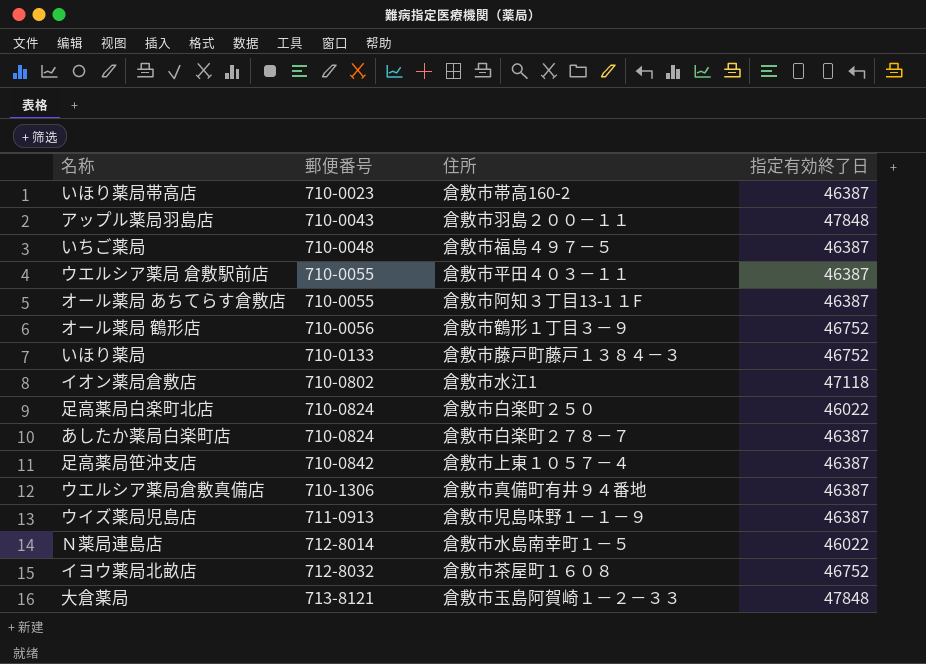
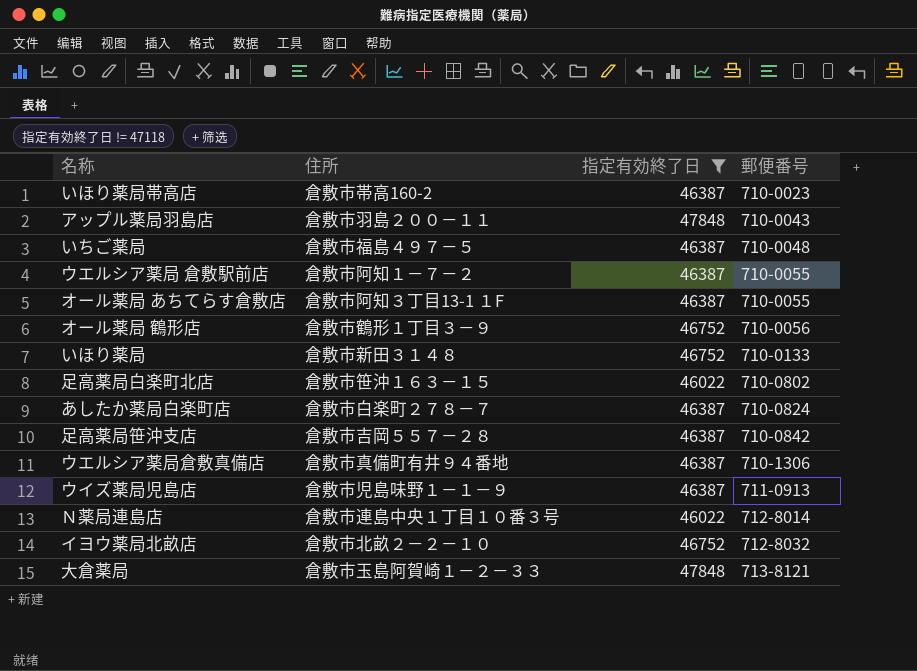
filter: none -> 指定有効終了日 != 47118
column 郵便番号 | position: 2 -> 4
ウエルシア薬局 倉敷駅前店 | 住所: 倉敷市平田４０３－１１ -> 倉敷市阿知１－７－２
いほり薬局 | 住所: 倉敷市藤戸町藤戸１３８４－３ -> 倉敷市新田３１４８
足高薬局白楽町北店 | 住所: 倉敷市白楽町２５０ -> 倉敷市笹沖１６３－１５
足高薬局白楽町北店 | 郵便番号: 710-0824 -> 710-0802
足高薬局笹沖支店 | 住所: 倉敷市上東１０５７－４ -> 倉敷市吉岡５５７－２８
Ｎ薬局連島店 | 住所: 倉敷市水島南幸町１－５ -> 倉敷市連島中央１丁目１０番３号
イヨウ薬局北畝店 | 住所: 倉敷市茶屋町１６０８ -> 倉敷市北畝２－２－１０

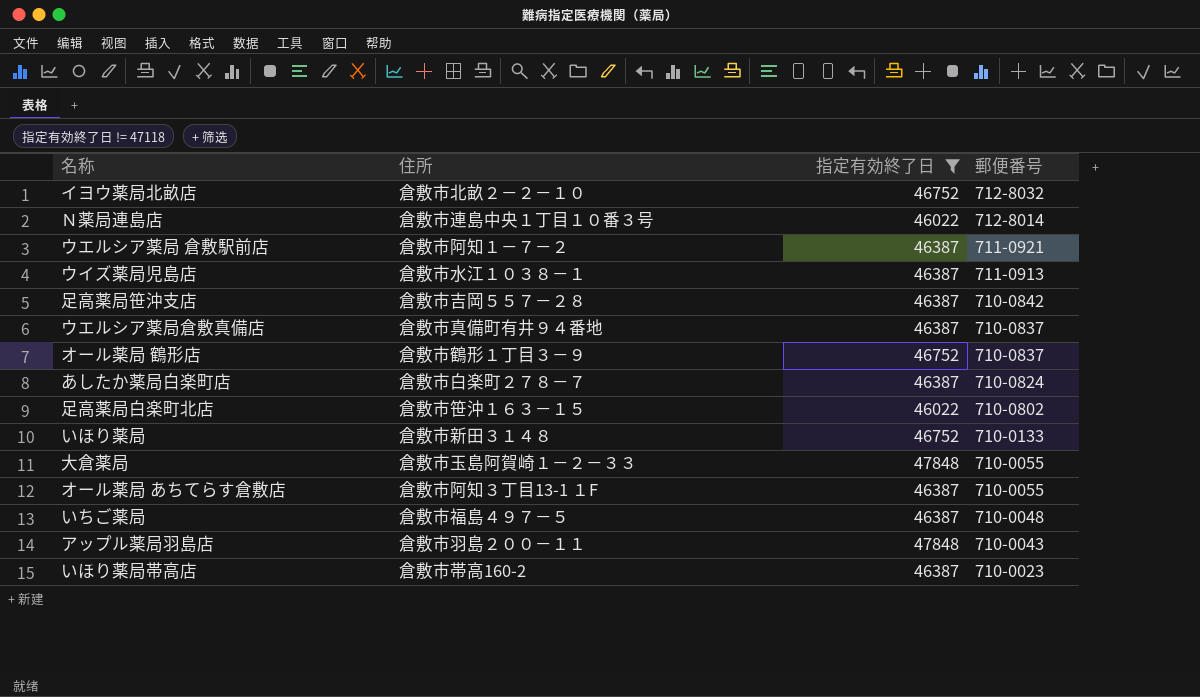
row order: 郵便番号 ascending -> 郵便番号 descending
ウエルシア薬局 倉敷駅前店 | 郵便番号: 710-0055 -> 711-0921
ウイズ薬局児島店 | 住所: 倉敷市児島味野１－１－９ -> 倉敷市水江１０３８－１
ウエルシア薬局倉敷真備店 | 郵便番号: 710-1306 -> 710-0837
オール薬局 鶴形店 | 郵便番号: 710-0056 -> 710-0837
大倉薬局 | 郵便番号: 713-8121 -> 710-0055

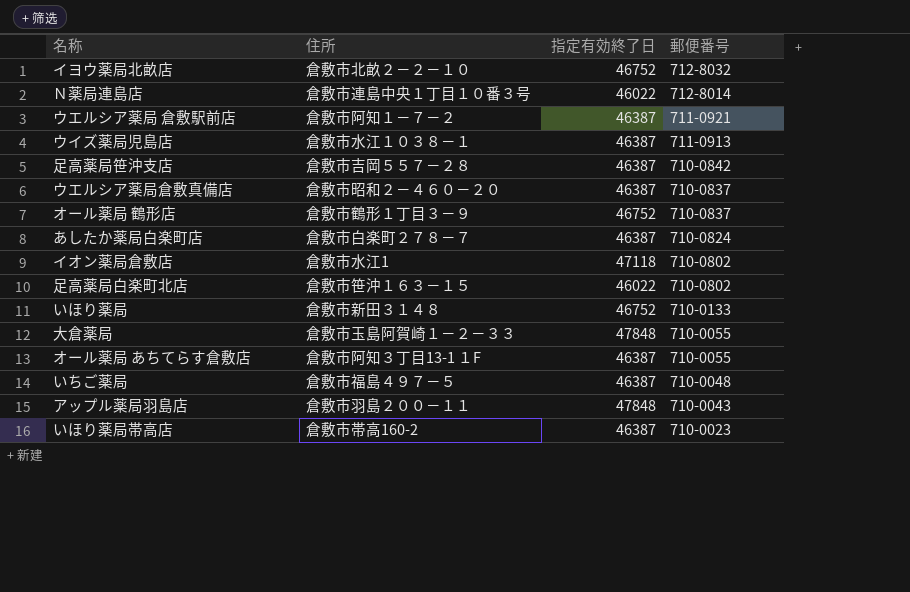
filter: 指定有効終了日 != 47118 -> none
ウエルシア薬局倉敷真備店 | 住所: 倉敷市真備町有井９４番地 -> 倉敷市昭和２－４６０－２０

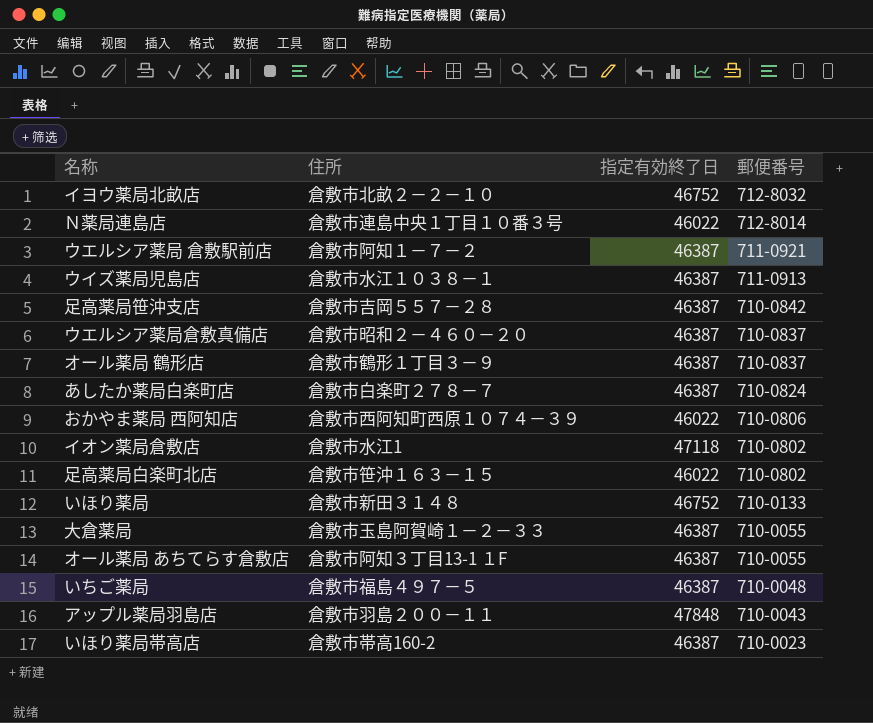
オール薬局 鶴形店 | 指定有効終了日: 46752 -> 46387
row おかやま薬局 西阿知店: none -> 倉敷市西阿知町西原１０７４－３９ | 46022 | 710-0806
大倉薬局 | 指定有効終了日: 47848 -> 46387

